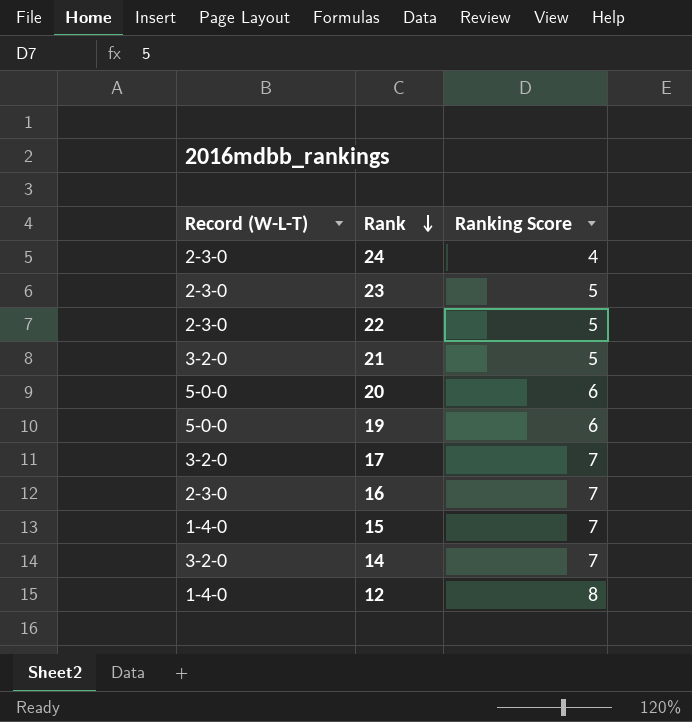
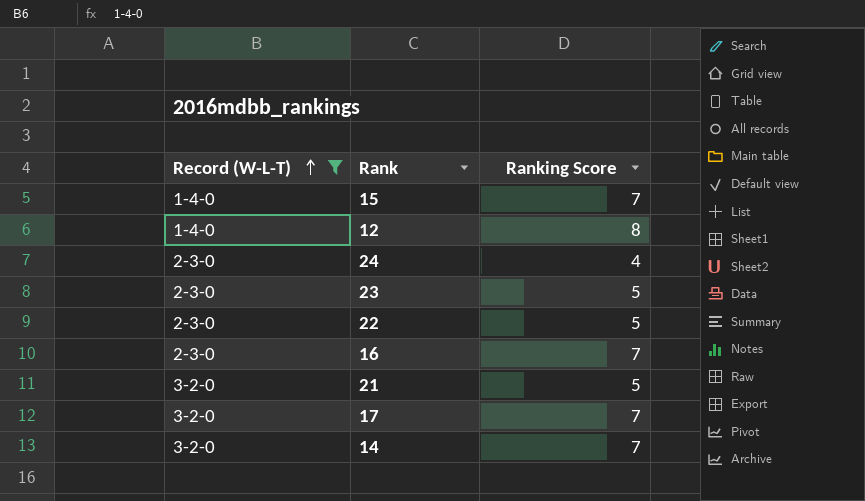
filter: none -> Record (W-L-T) != 5-0-0
row order: Rank descending -> Record (W-L-T) ascending

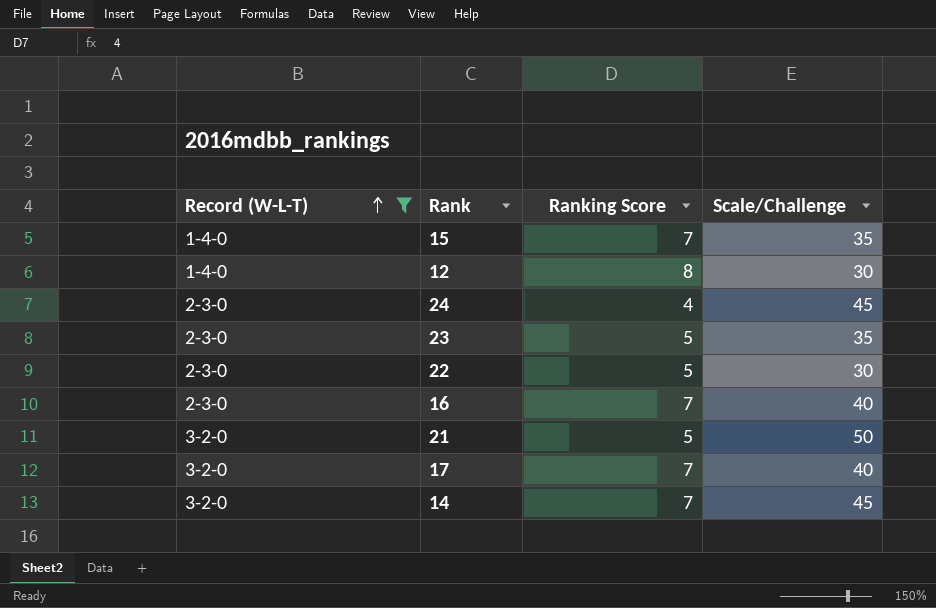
column Scale/Challenge | position: none -> 4

